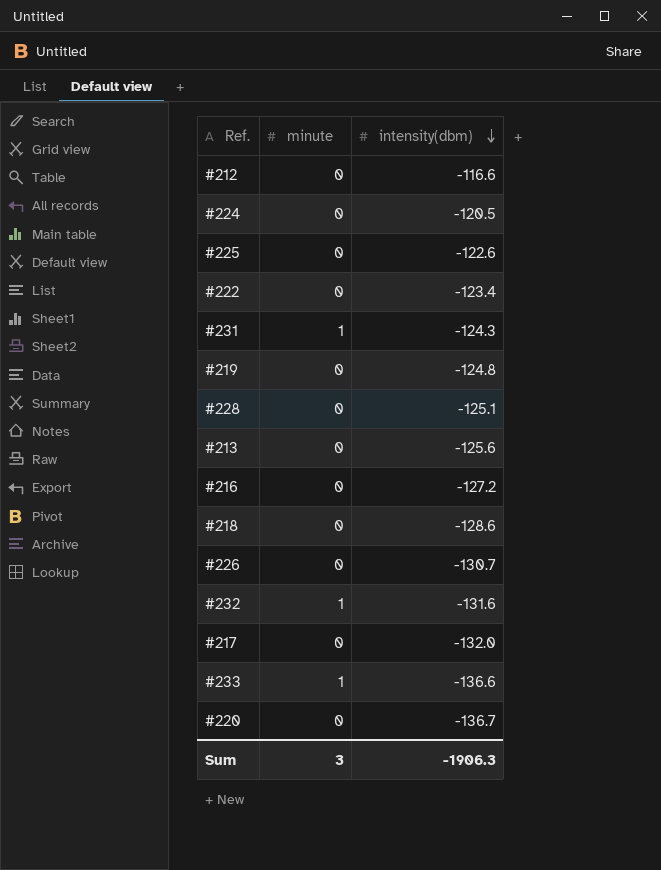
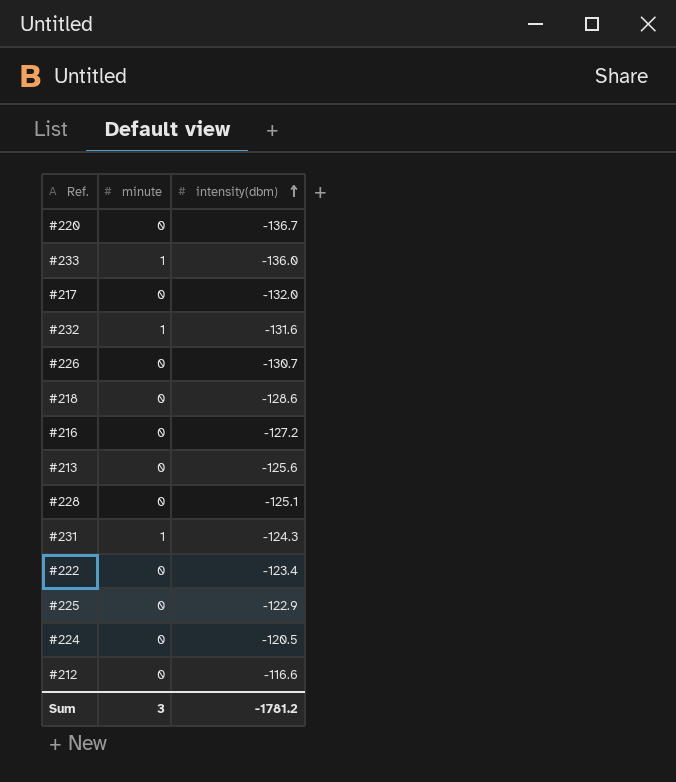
row order: intensity(dbm) descending -> intensity(dbm) ascending
row #219: 0 | -124.8 -> none
#233 | intensity(dbm): -136.6 -> -136.0
#225 | intensity(dbm): -122.6 -> -122.9
Sum | intensity(dbm): -1906.3 -> -1781.2

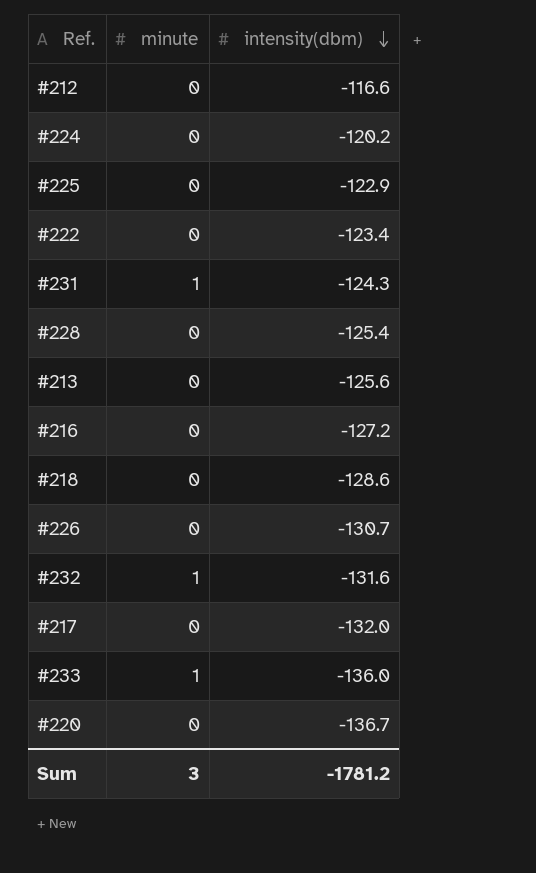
row order: intensity(dbm) ascending -> intensity(dbm) descending
#224 | intensity(dbm): -120.5 -> -120.2
#228 | intensity(dbm): -125.1 -> -125.4

